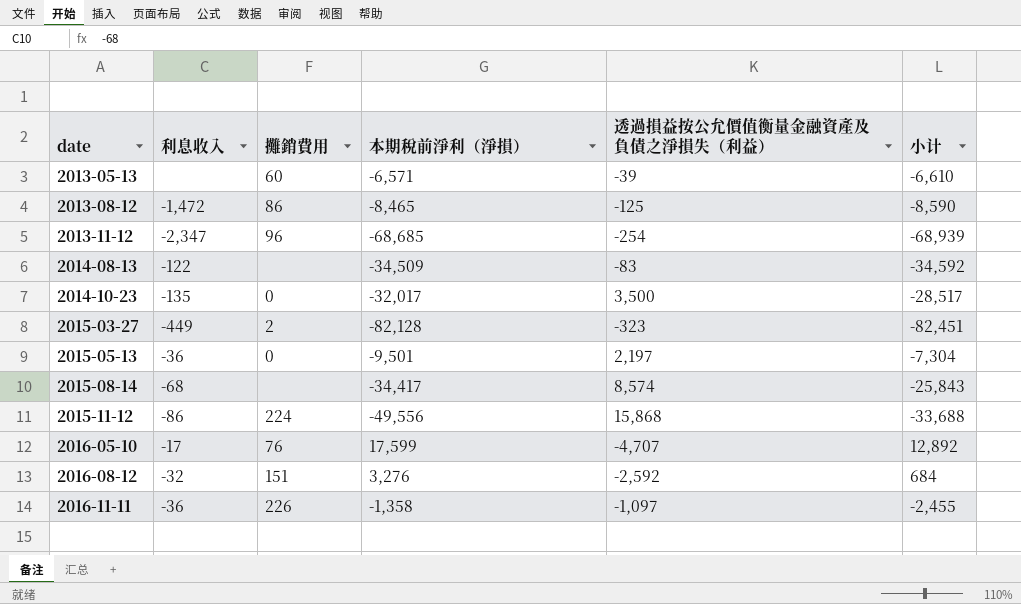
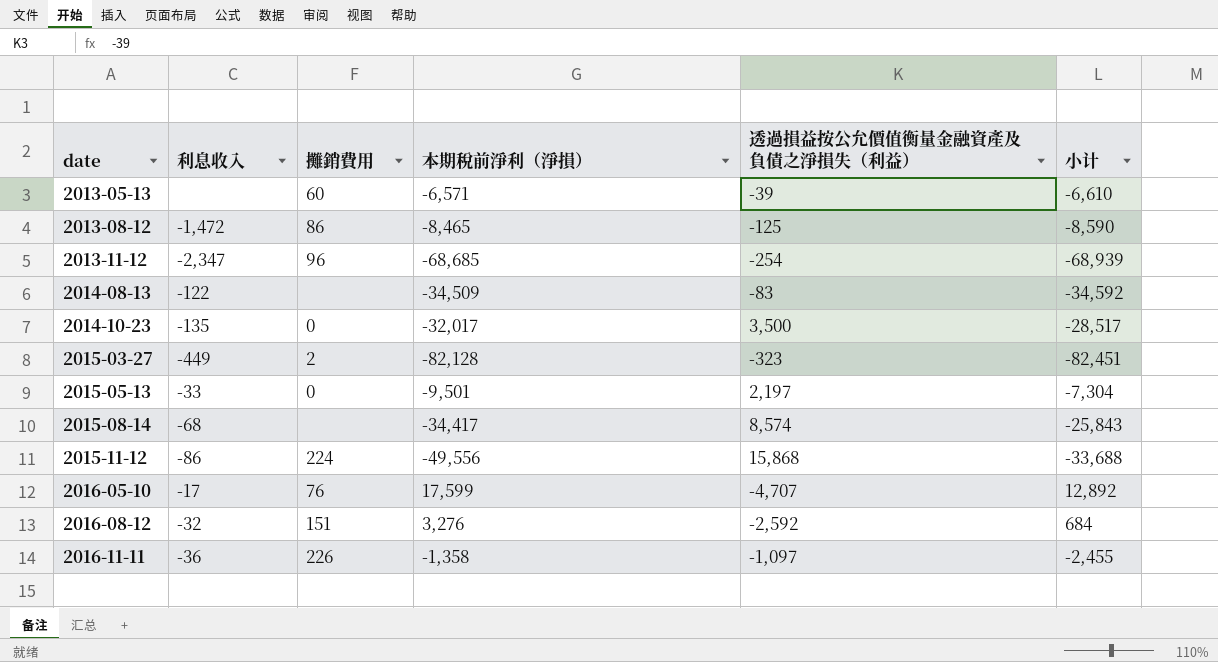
2015-05-13 | 利息收入: -36 -> -33

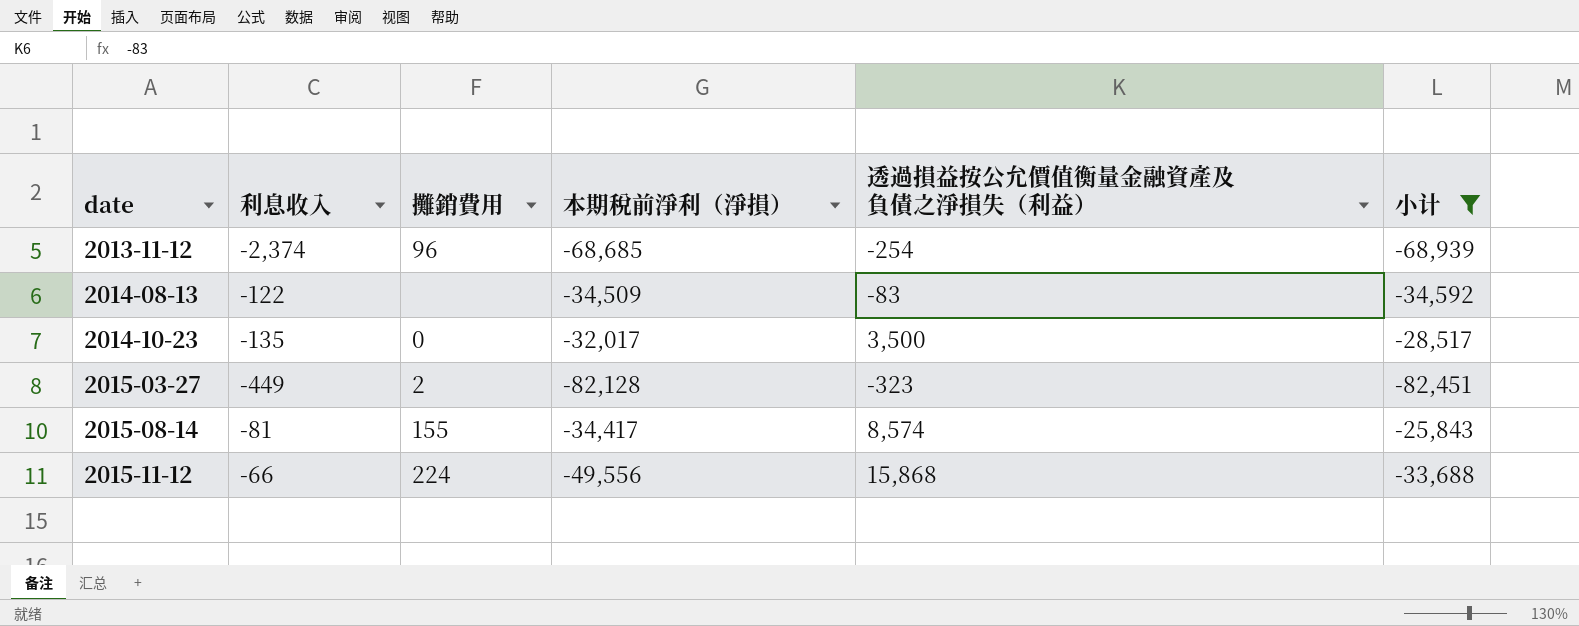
filter: none -> 小计 <= -25,843
2013-11-12 | 利息收入: -2,347 -> -2,374
2015-08-14 | 利息收入: -68 -> -81
2015-08-14 | 攤銷費用: none -> 155
2015-11-12 | 利息收入: -86 -> -66

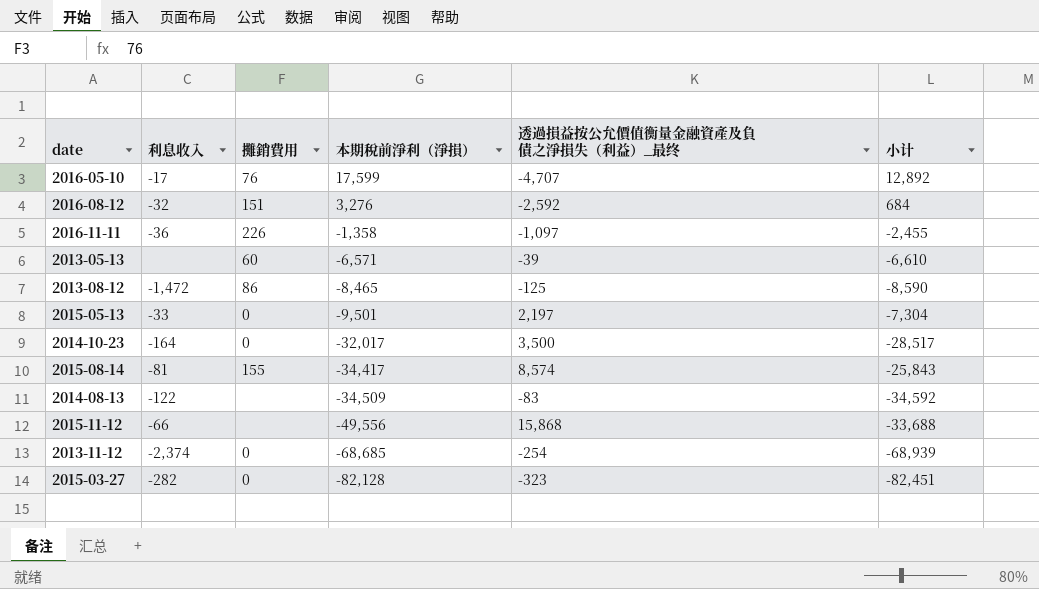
filter: 小计 <= -25,843 -> none
row order: date ascending -> 本期稅前淨利（淨損） descending
column name: 透過損益按公允價值衡量金融資產及負債之淨損失（利益） -> 透過損益按公允價值衡量金融資產及負債之淨損失（利益）_最终
2014-10-23 | 利息收入: -135 -> -164
2015-11-12 | 攤銷費用: 224 -> none
2013-11-12 | 攤銷費用: 96 -> 0
2015-03-27 | 利息收入: -449 -> -282
2015-03-27 | 攤銷費用: 2 -> 0

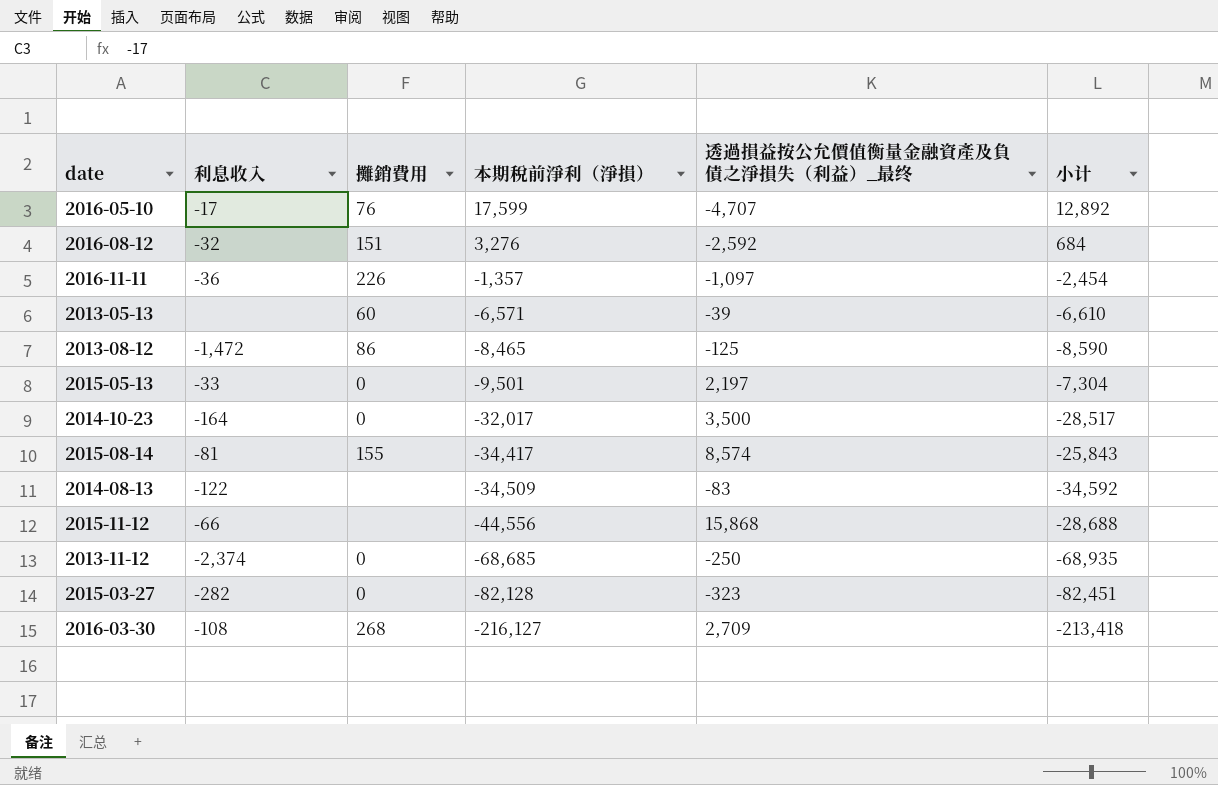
2016-11-11 | 本期稅前淨利（淨損）: -1,358 -> -1,357
2016-11-11 | 小计: -2,455 -> -2,454
2015-11-12 | 本期稅前淨利（淨損）: -49,556 -> -44,556
2015-11-12 | 小计: -33,688 -> -28,688
2013-11-12 | 透過損益按公允價值衡量金融資產及負債之淨損失（利益）_最终: -254 -> -250
2013-11-12 | 小计: -68,939 -> -68,935
row 2016-03-30: none -> -108 | 268 | -216,127 | 2,709 | -213,418

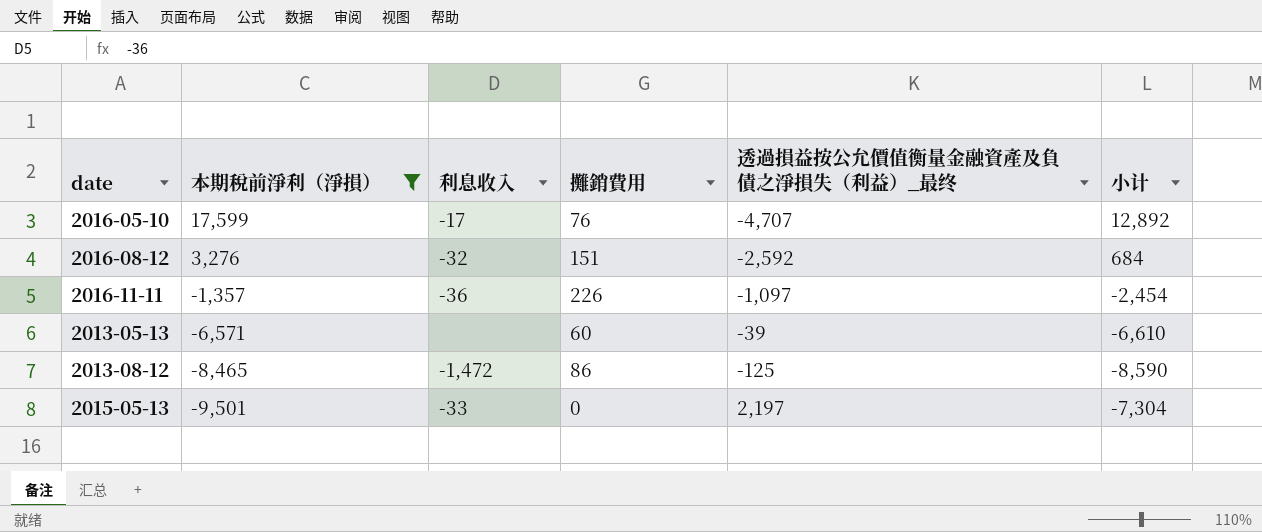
filter: none -> 本期稅前淨利（淨損） >= -9,501
column 本期稅前淨利（淨損） | position: 4 -> 2

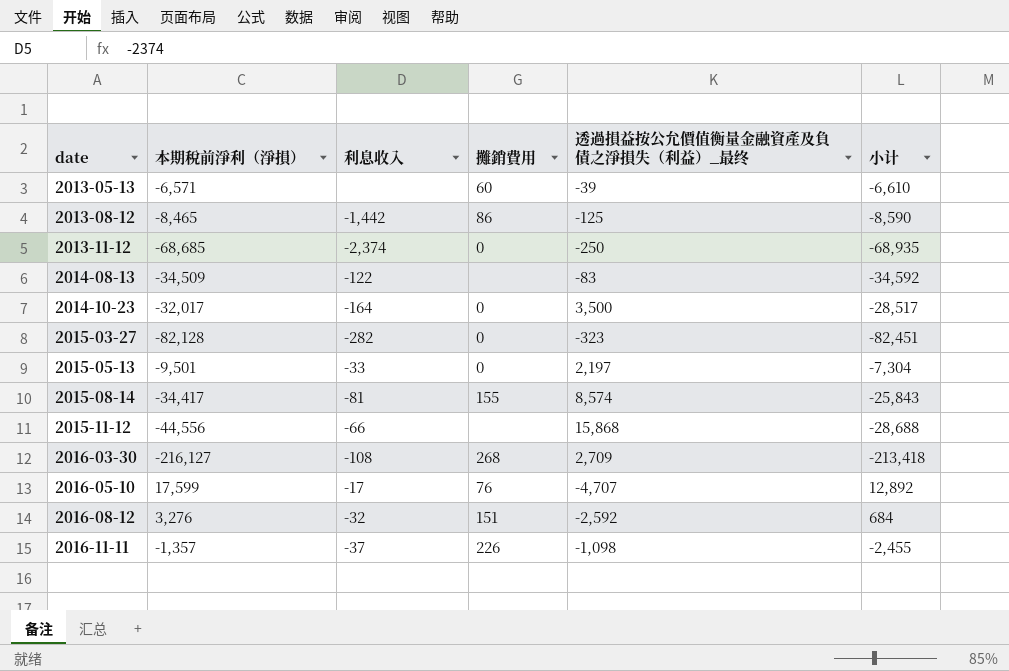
filter: 本期稅前淨利（淨損） >= -9,501 -> none
row order: 本期稅前淨利（淨損） descending -> date ascending
2013-08-12 | 利息收入: -1,472 -> -1,442
2016-11-11 | 利息收入: -36 -> -37
2016-11-11 | 透過損益按公允價值衡量金融資產及負債之淨損失（利益）_最终: -1,097 -> -1,098
2016-11-11 | 小计: -2,454 -> -2,455

